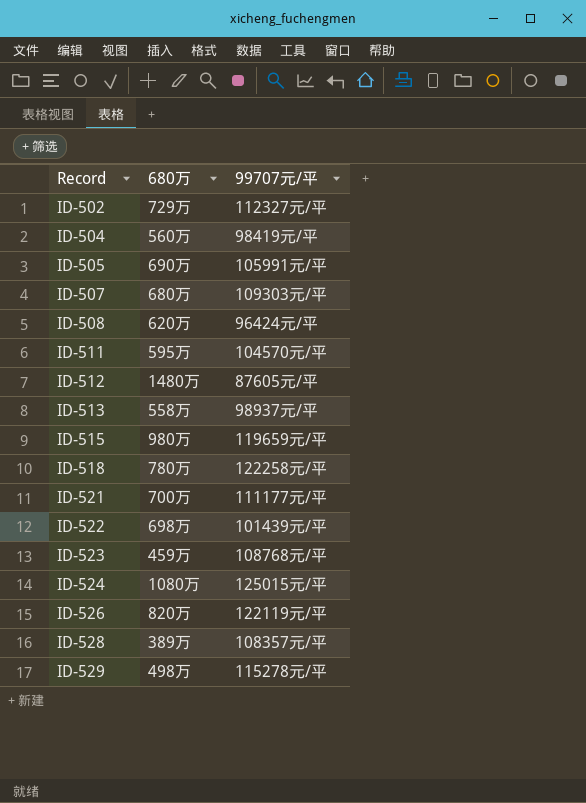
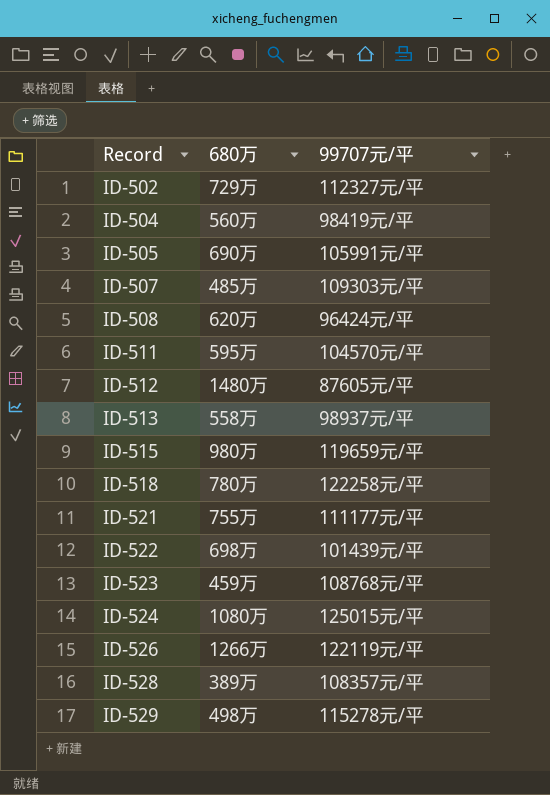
ID-507 | 680万: 680万 -> 485万
ID-521 | 680万: 700万 -> 755万
ID-526 | 680万: 820万 -> 1266万

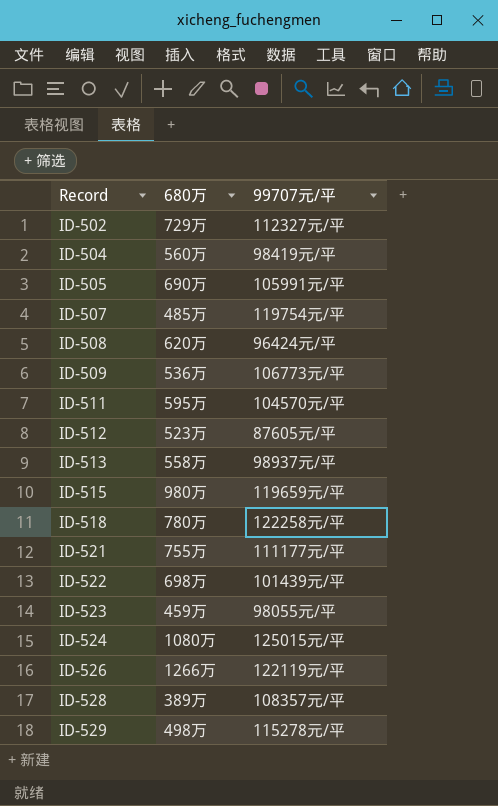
ID-507 | 99707元/平: 109303元/平 -> 119754元/平
row ID-509: none -> 536万 | 106773元/平
ID-512 | 680万: 1480万 -> 523万
ID-523 | 99707元/平: 108768元/平 -> 98055元/平

